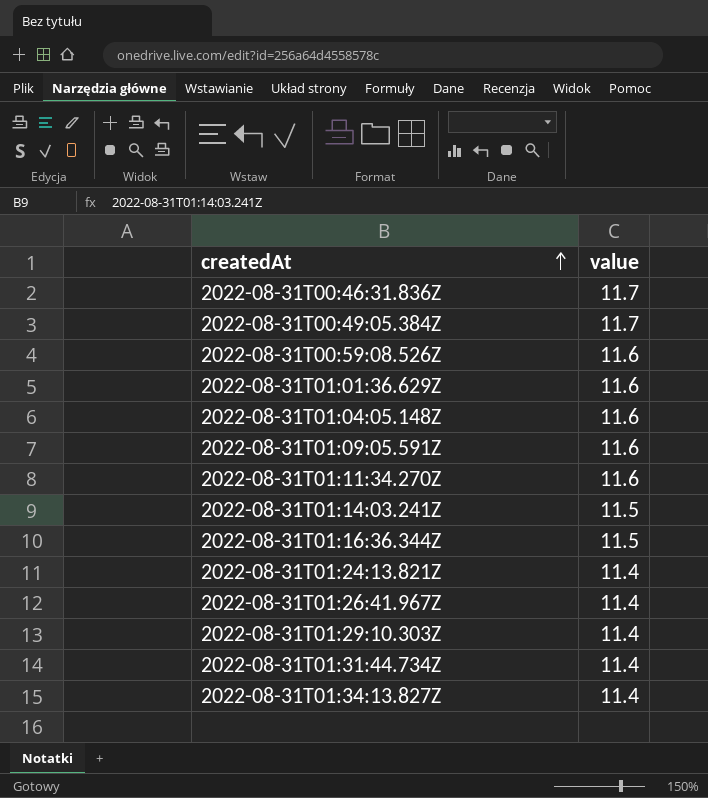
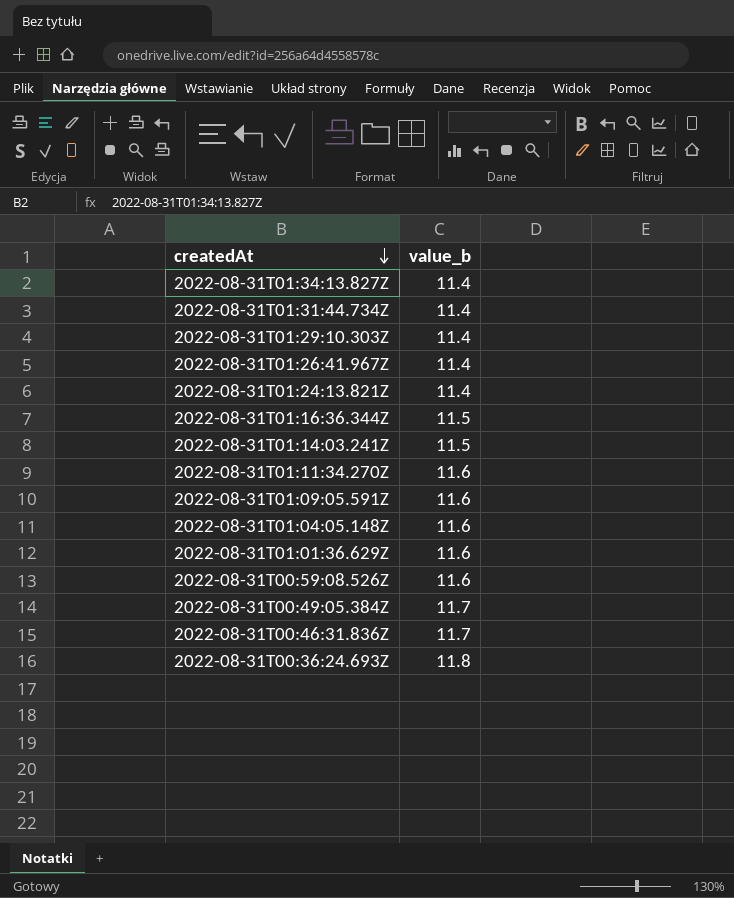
row order: createdAt ascending -> createdAt descending
column name: value -> value_b
row 2022-08-31T00:36:24.693Z: none -> 11.8

